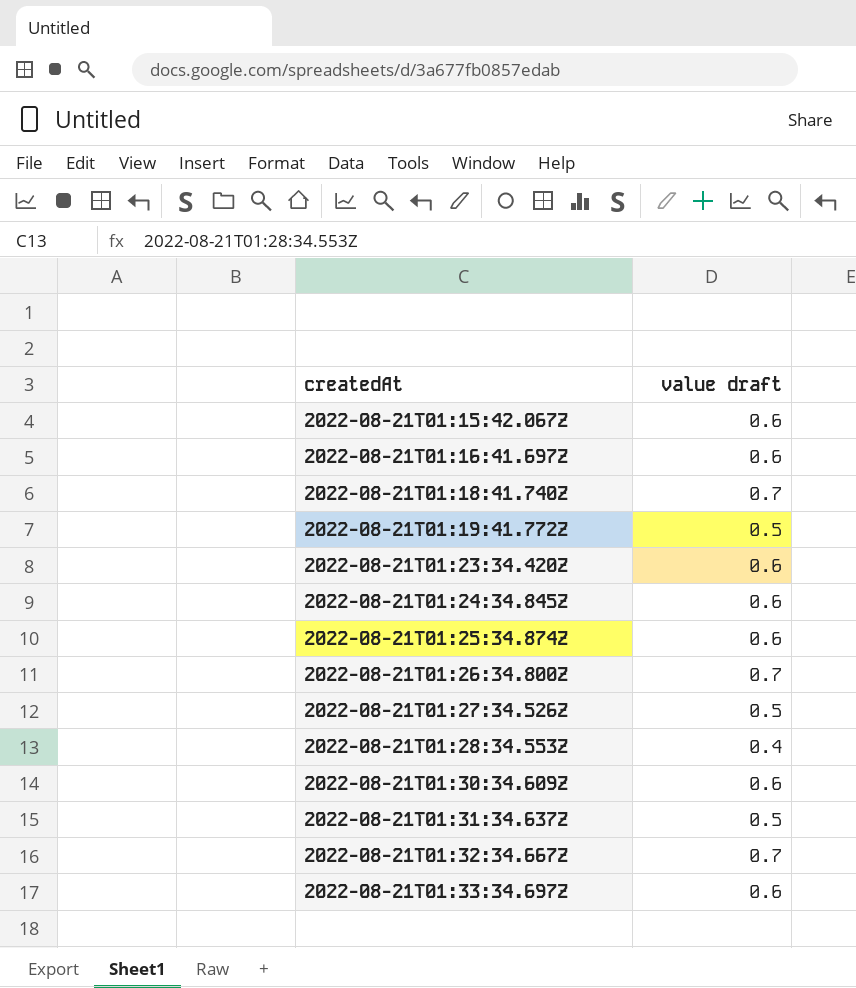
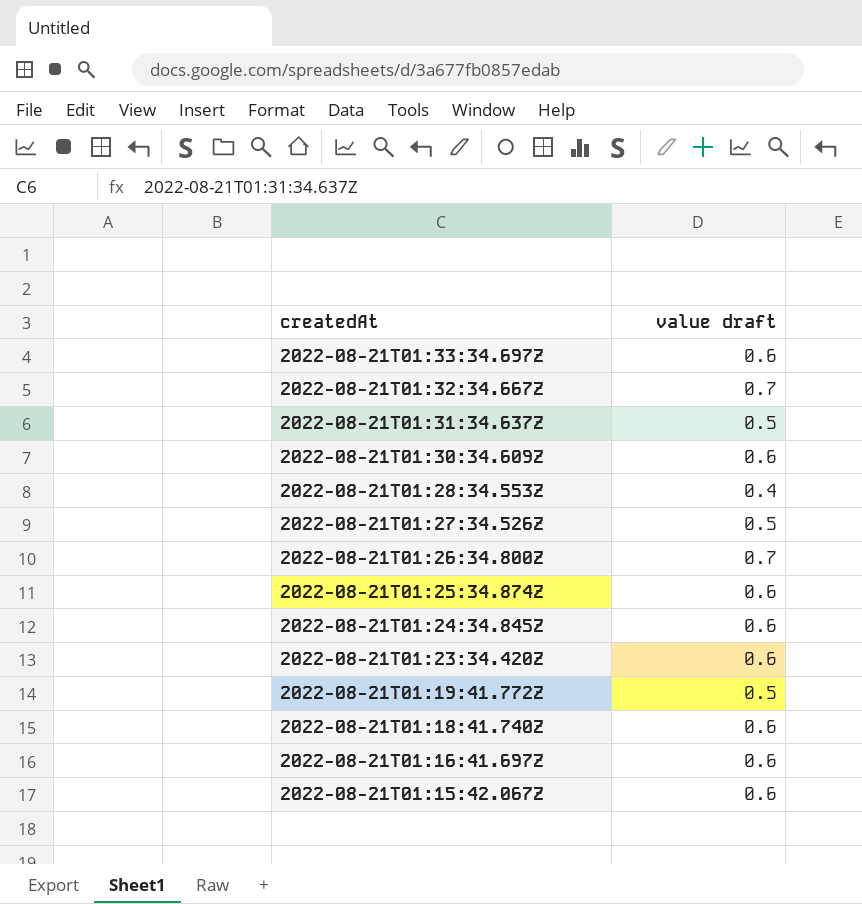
row order: createdAt ascending -> createdAt descending
2022-08-21T01:18:41.740Z | value draft: 0.7 -> 0.6

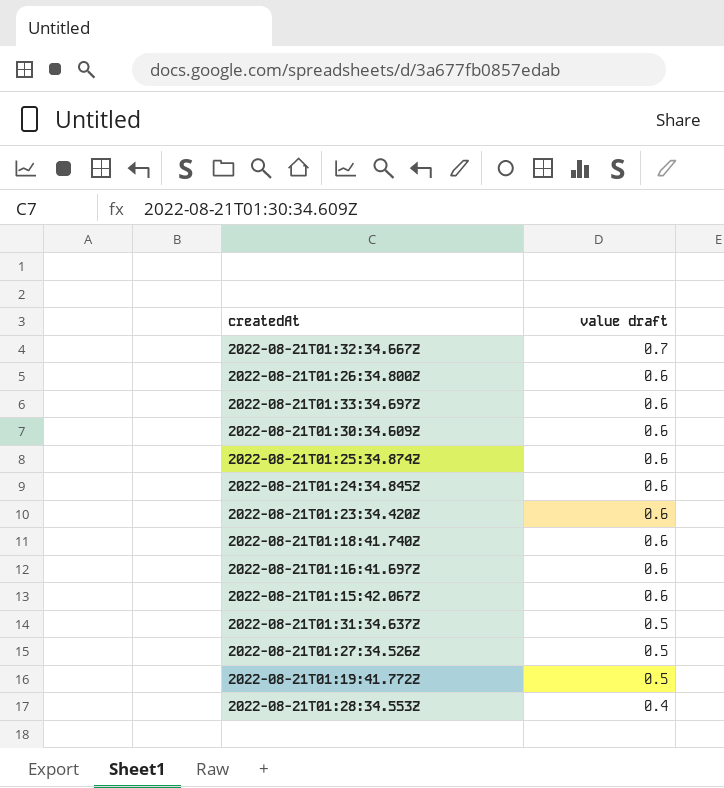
row order: createdAt descending -> value draft descending
2022-08-21T01:26:34.800Z | value draft: 0.7 -> 0.6

